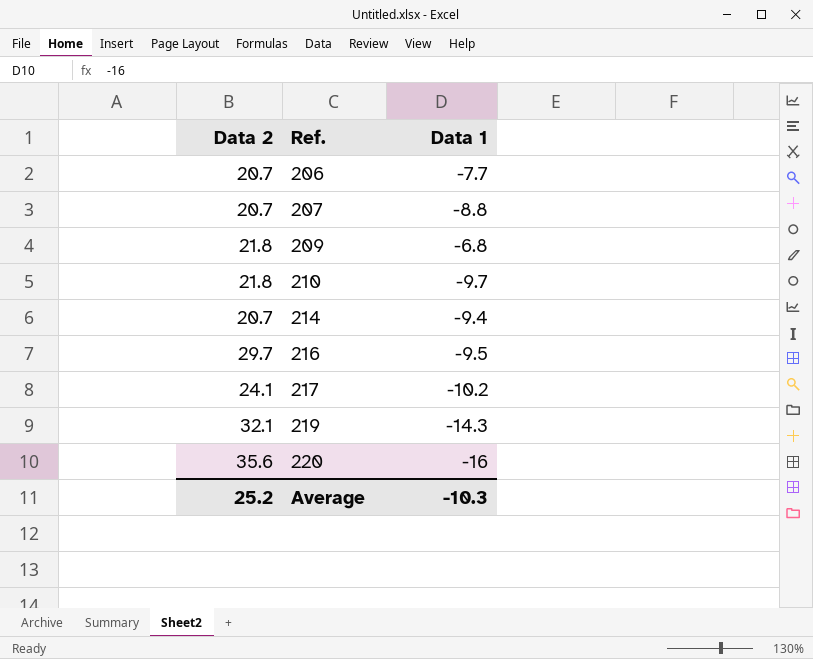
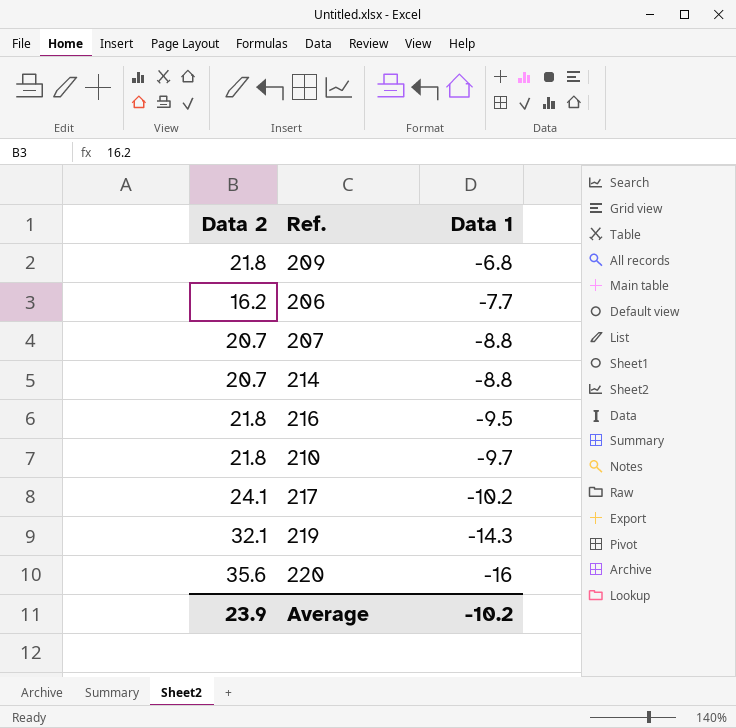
row order: Ref. ascending -> Data 1 descending
206 | Data 2: 20.7 -> 16.2
214 | Data 1: -9.4 -> -8.8
216 | Data 2: 29.7 -> 21.8
Average | Data 2: 25.2 -> 23.9
Average | Data 1: -10.3 -> -10.2

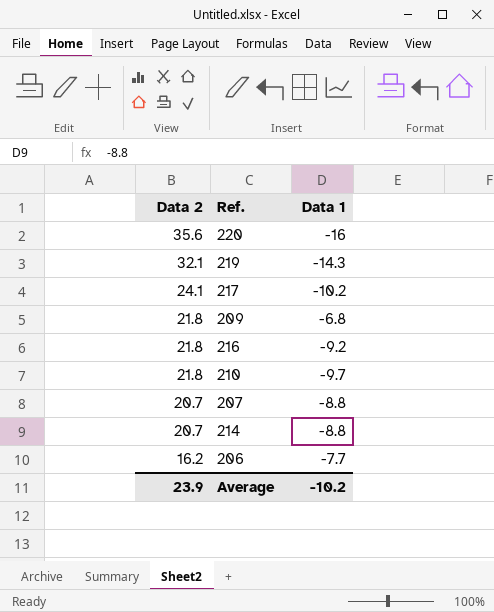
row order: Data 1 descending -> Data 2 descending
216 | Data 1: -9.5 -> -9.2

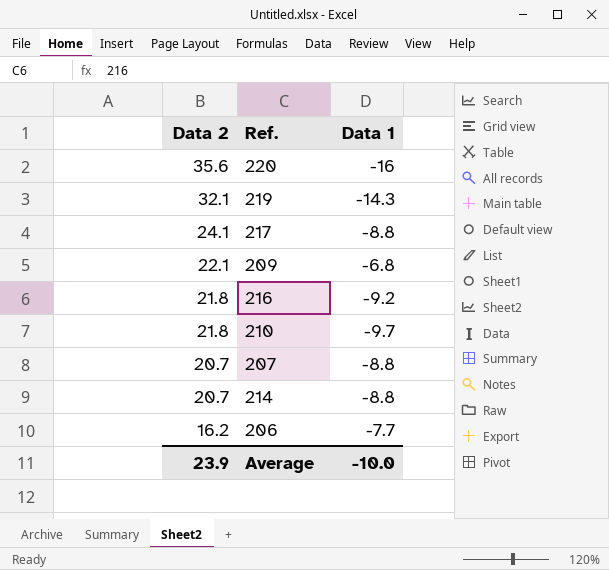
217 | Data 1: -10.2 -> -8.8
209 | Data 2: 21.8 -> 22.1
Average | Data 1: -10.2 -> -10.0

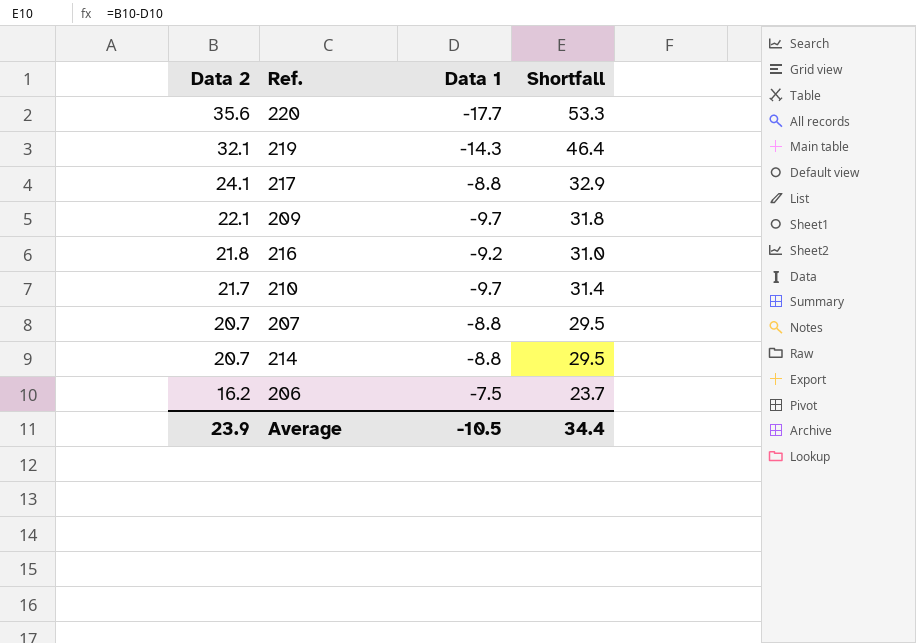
column Shortfall | formula: none -> [Data 2] - [Data 1]
220 | Data 1: -16 -> -17.7
209 | Data 1: -6.8 -> -9.7
210 | Data 2: 21.8 -> 21.7
206 | Data 1: -7.7 -> -7.5
Average | Data 1: -10.0 -> -10.5

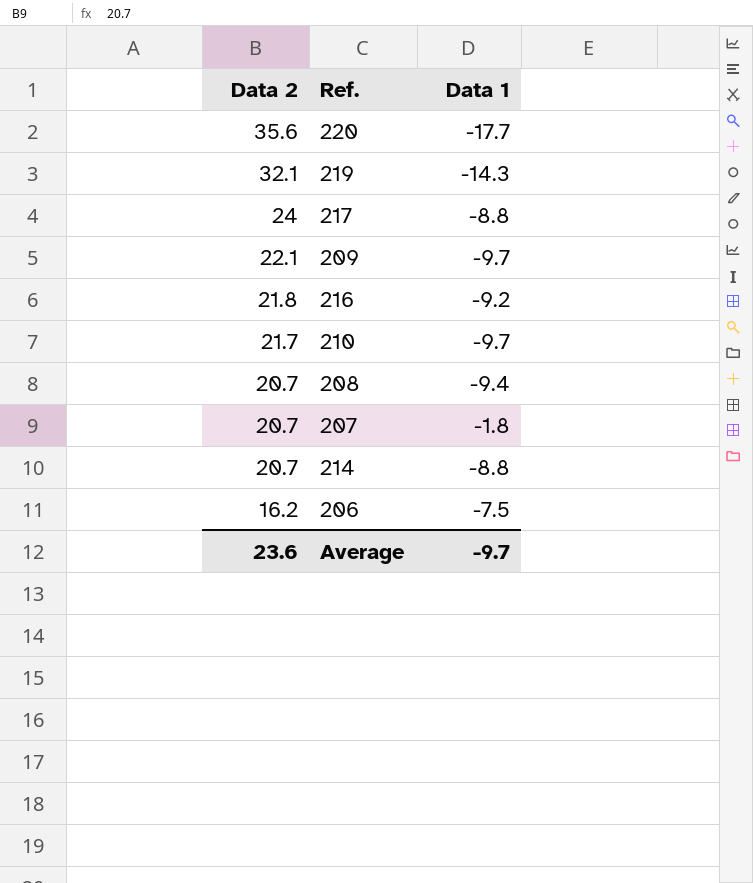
column Shortfall | formula: [Data 2] - [Data 1] -> none
217 | Data 2: 24.1 -> 24
row 208: none -> 20.7 | -9.4
207 | Data 1: -8.8 -> -1.8
Average | Data 2: 23.9 -> 23.6
Average | Data 1: -10.5 -> -9.7

